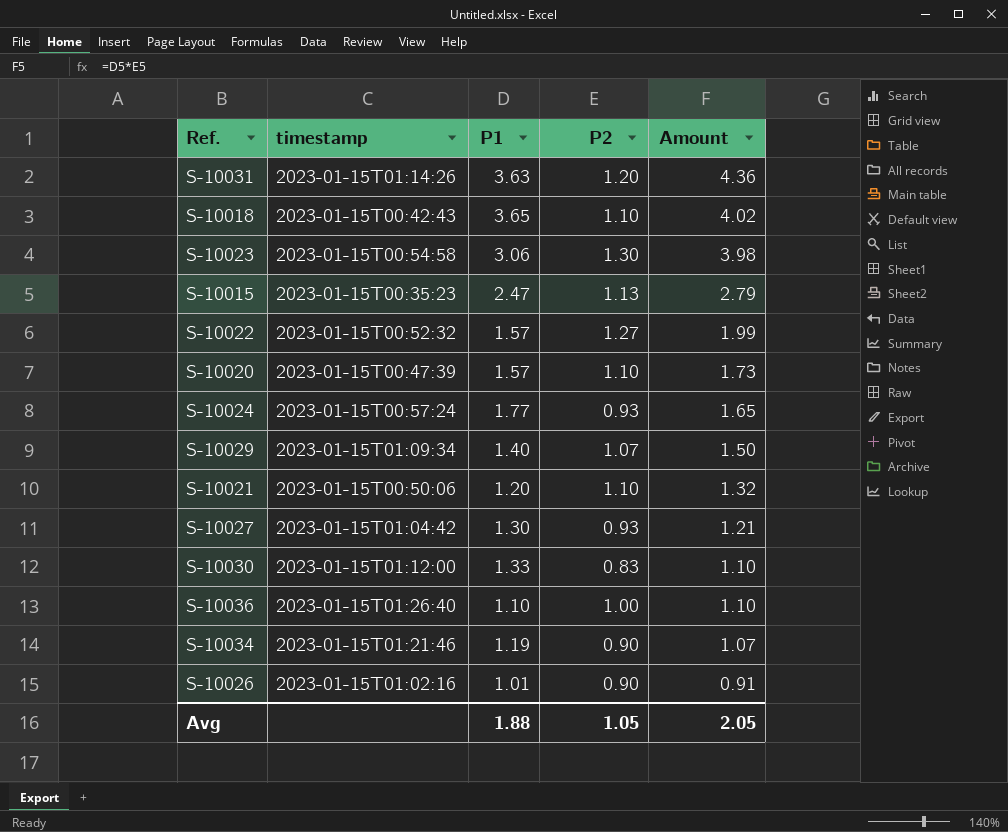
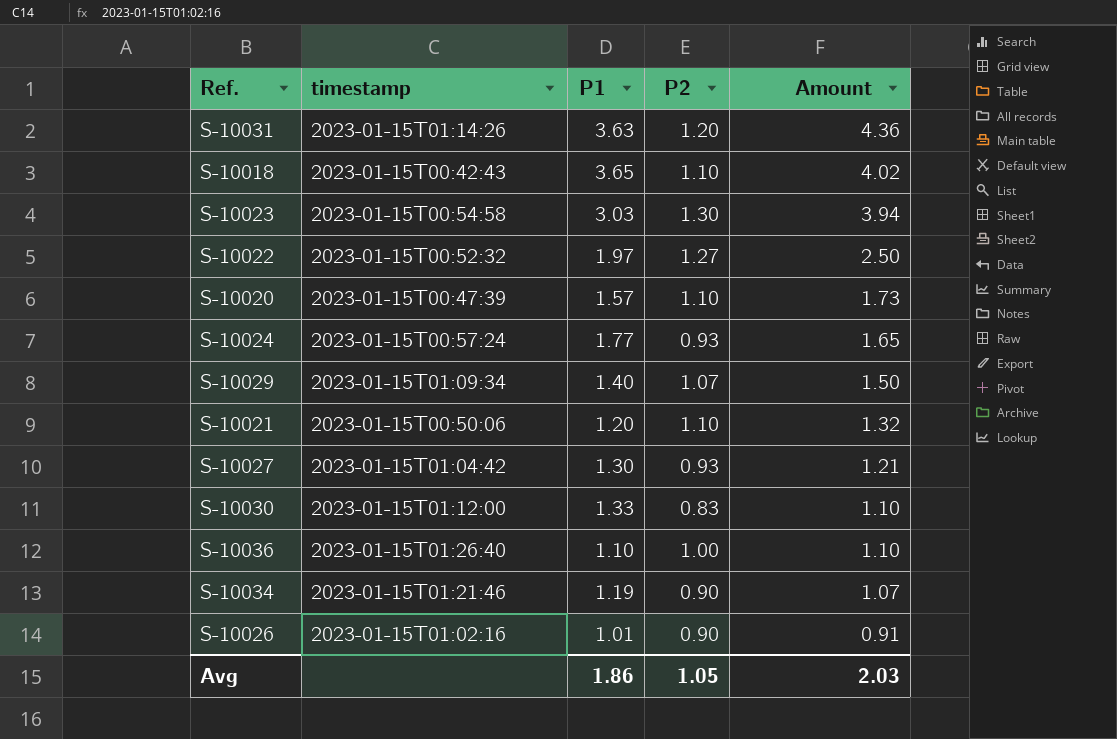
row S-10015: 2023-01-15T00:35:23 | 2.47 | 1.13 | 2.79 -> none
S-10023 | P1: 3.06 -> 3.03
S-10023 | Amount: 3.98 -> 3.94
S-10022 | P1: 1.57 -> 1.97
S-10022 | Amount: 1.99 -> 2.50
Avg | P1: 1.88 -> 1.86
Avg | Amount: 2.05 -> 2.03

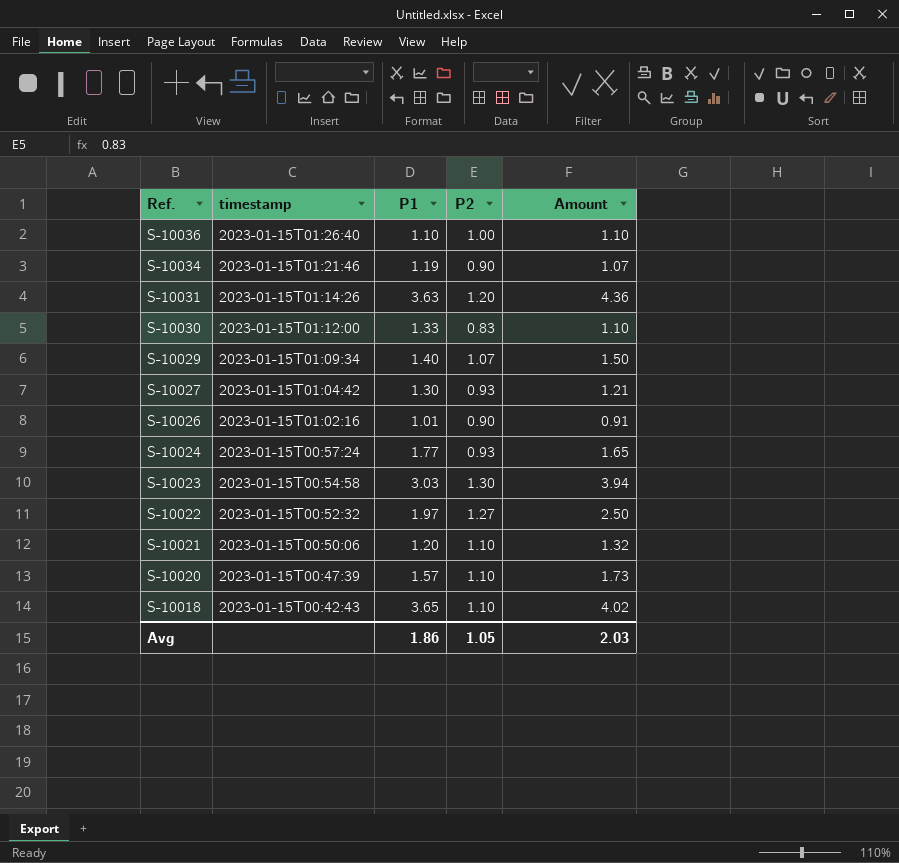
row order: Amount descending -> Ref. descending

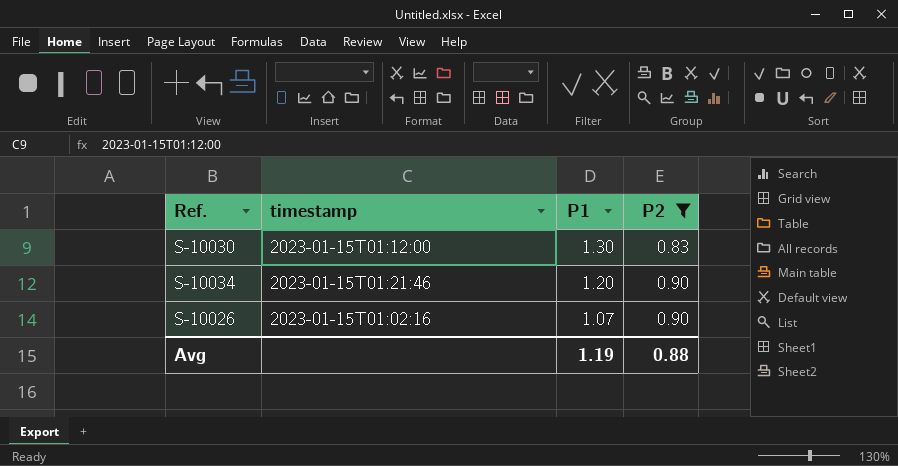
filter: none -> P2 <= 0.90
row order: Ref. descending -> P1 descending
column Amount | formula: [P1] * [P2] -> none
S-10030 | P1: 1.33 -> 1.30
S-10034 | P1: 1.19 -> 1.20
S-10026 | P1: 1.01 -> 1.07
Avg | P1: 1.86 -> 1.19
Avg | P2: 1.05 -> 0.88

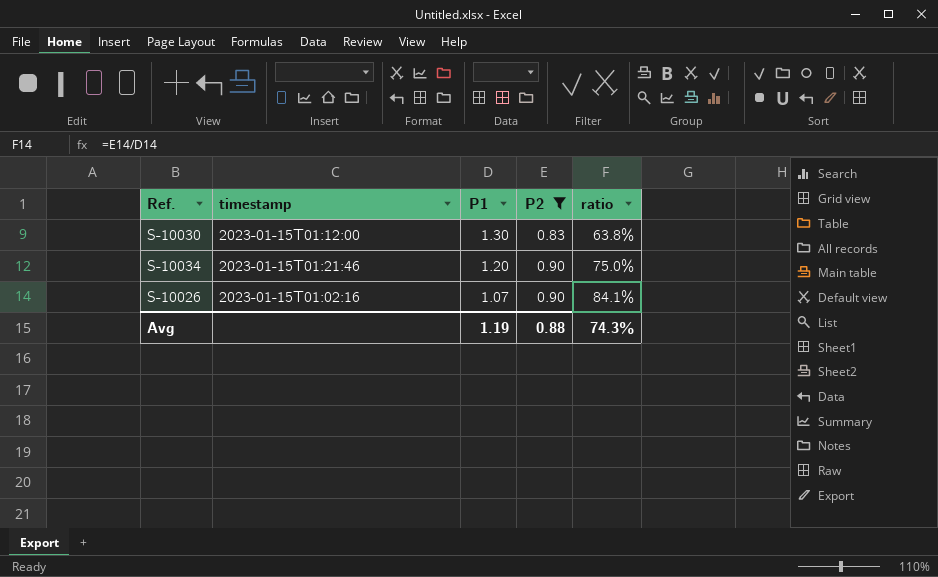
column ratio | formula: none -> [P2] / [P1]

